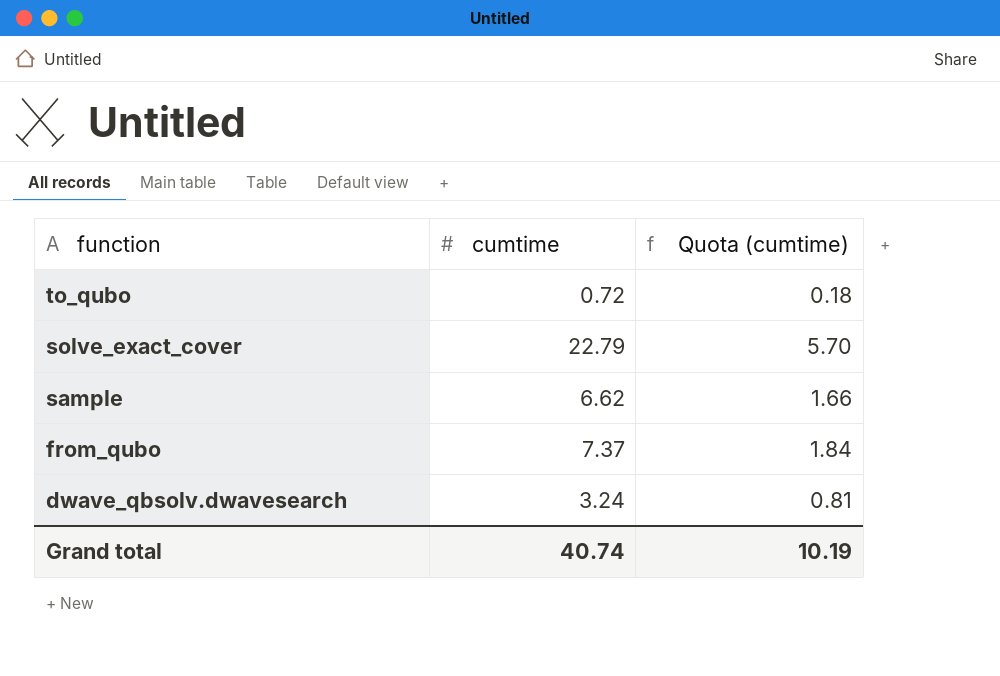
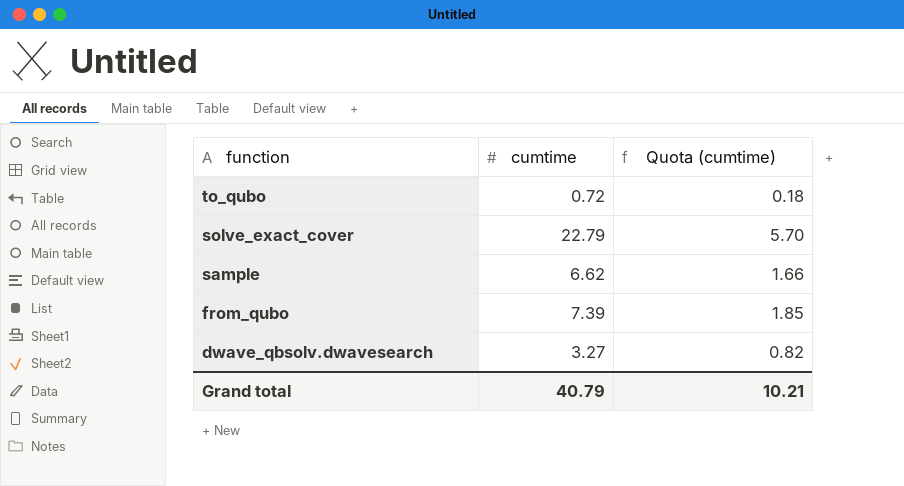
from_qubo | cumtime: 7.37 -> 7.39
from_qubo | Quota (cumtime): 1.84 -> 1.85
dwave_qbsolv.dwavesearch | cumtime: 3.24 -> 3.27
dwave_qbsolv.dwavesearch | Quota (cumtime): 0.81 -> 0.82
Grand total | cumtime: 40.74 -> 40.79
Grand total | Quota (cumtime): 10.19 -> 10.21

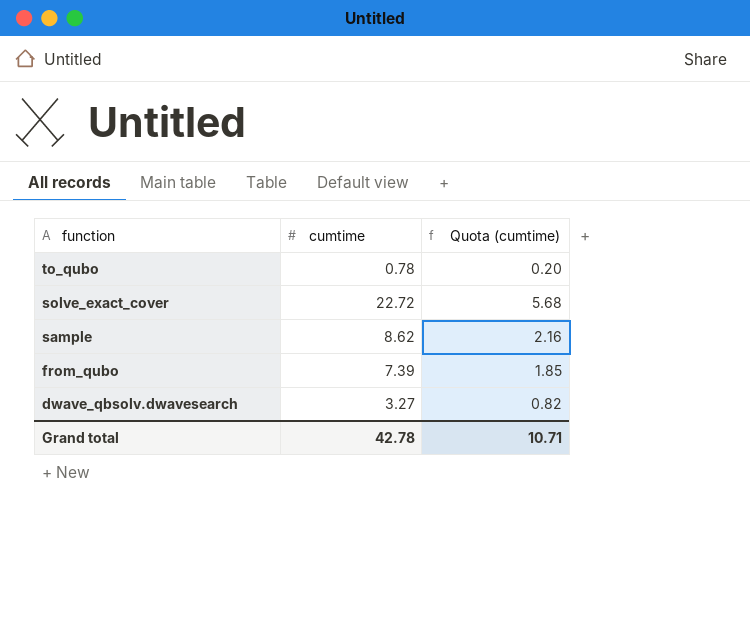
to_qubo | cumtime: 0.72 -> 0.78
to_qubo | Quota (cumtime): 0.18 -> 0.20
solve_exact_cover | cumtime: 22.79 -> 22.72
solve_exact_cover | Quota (cumtime): 5.70 -> 5.68
sample | cumtime: 6.62 -> 8.62
sample | Quota (cumtime): 1.66 -> 2.16
Grand total | cumtime: 40.79 -> 42.78
Grand total | Quota (cumtime): 10.21 -> 10.71

